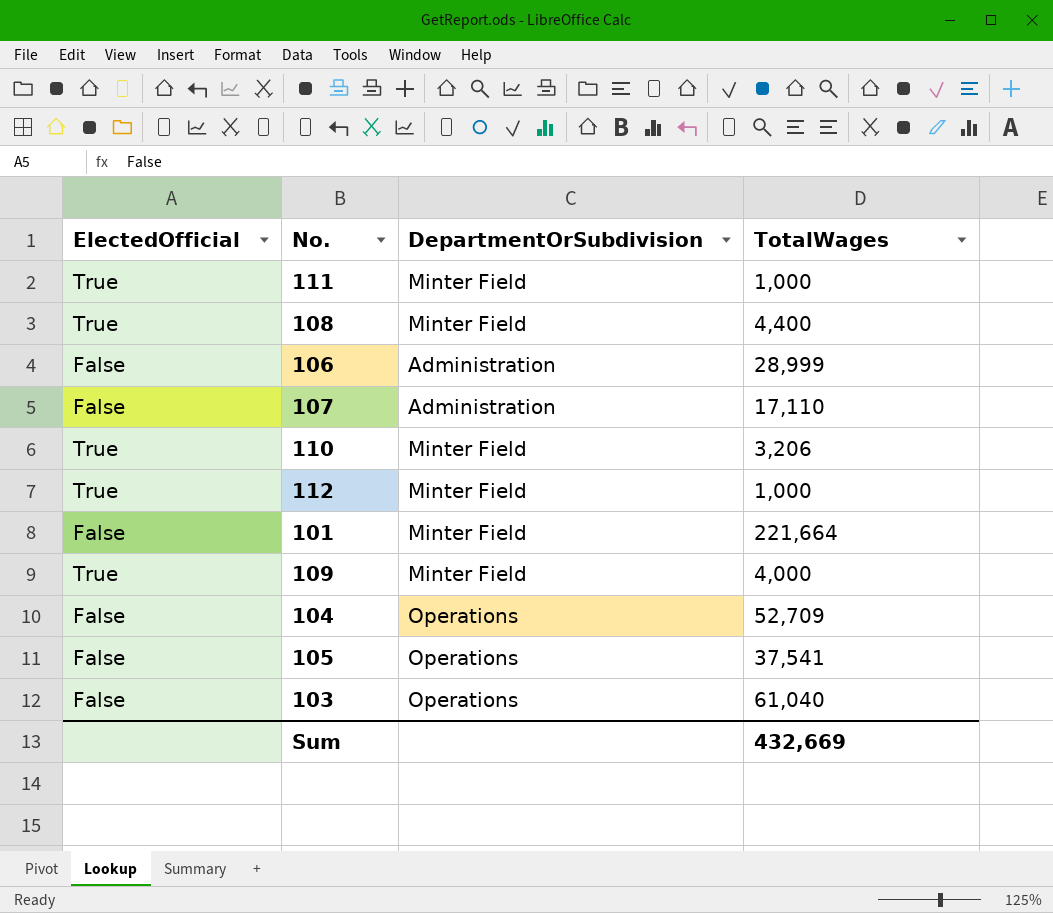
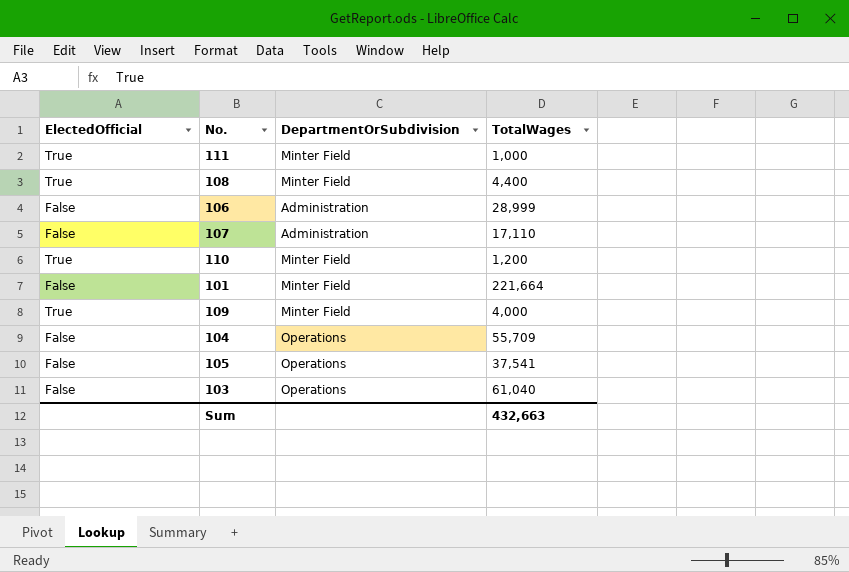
row 112: True | Minter Field | 1,000 -> none
110 | TotalWages: 3,206 -> 1,200
104 | TotalWages: 52,709 -> 55,709
Sum | TotalWages: 432,669 -> 432,663

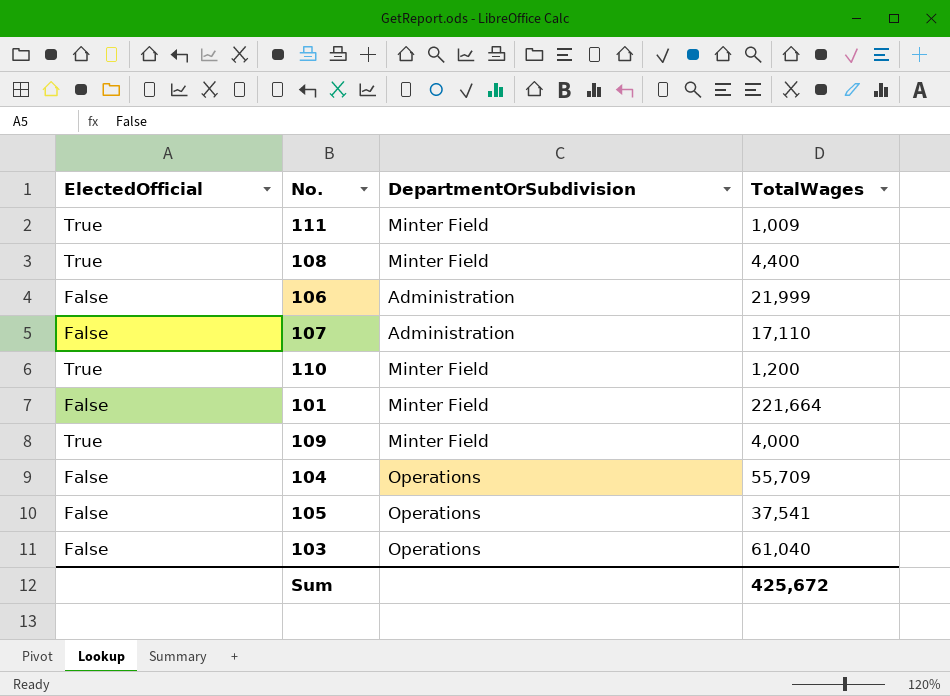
111 | TotalWages: 1,000 -> 1,009
106 | TotalWages: 28,999 -> 21,999
Sum | TotalWages: 432,663 -> 425,672

